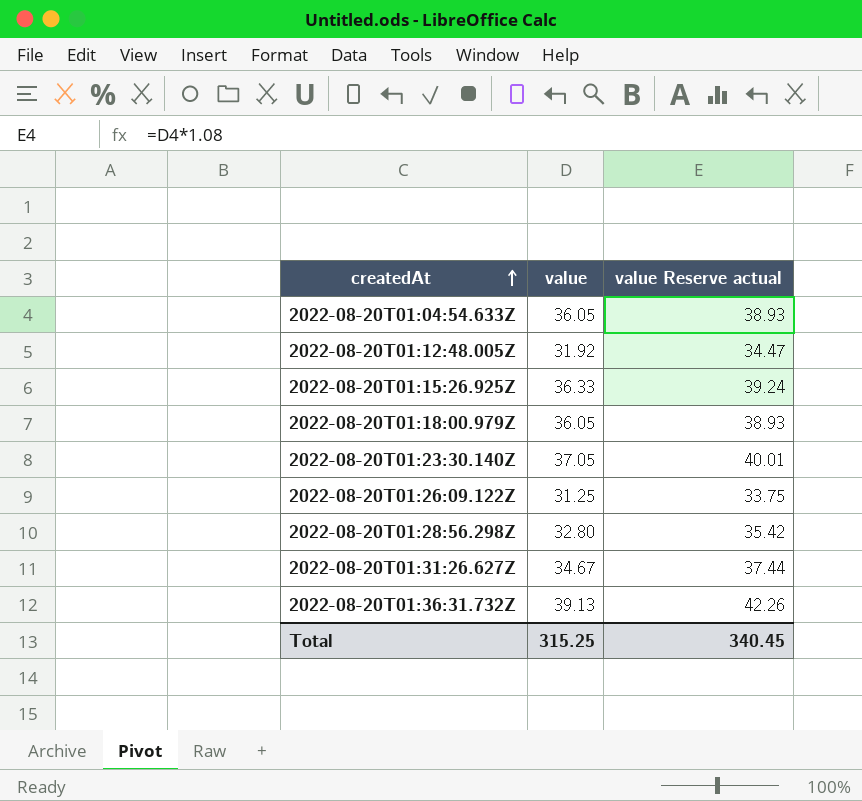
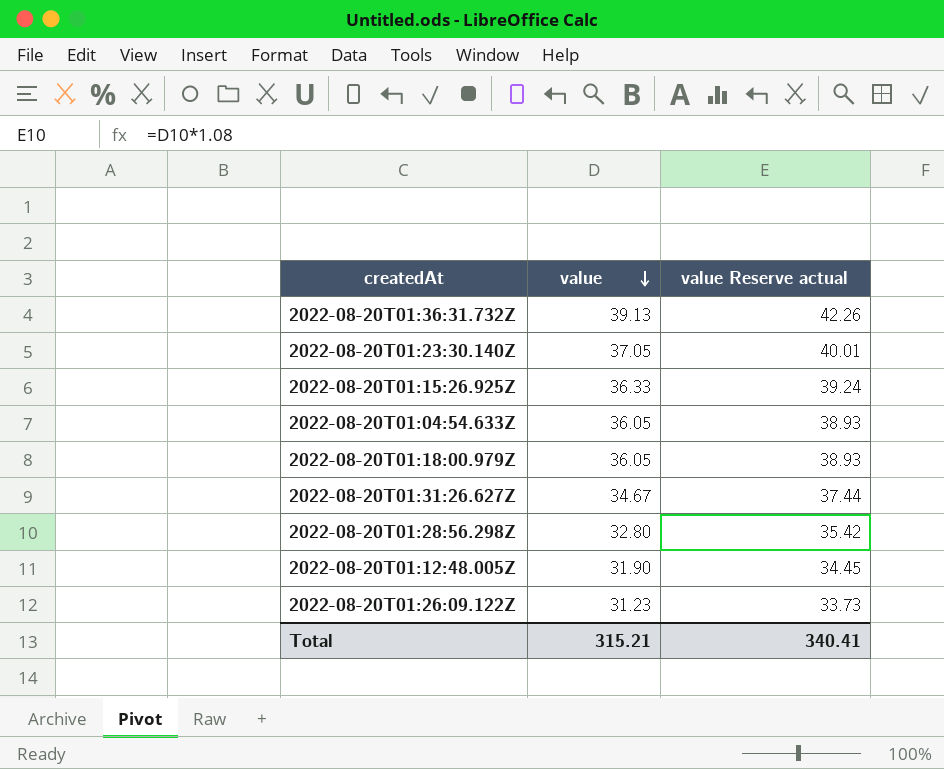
row order: createdAt ascending -> value descending
2022-08-20T01:12:48.005Z | value: 31.92 -> 31.90
2022-08-20T01:12:48.005Z | value Reserve actual: 34.47 -> 34.45
2022-08-20T01:26:09.122Z | value: 31.25 -> 31.23
2022-08-20T01:26:09.122Z | value Reserve actual: 33.75 -> 33.73
Total | value: 315.25 -> 315.21
Total | value Reserve actual: 340.45 -> 340.41

